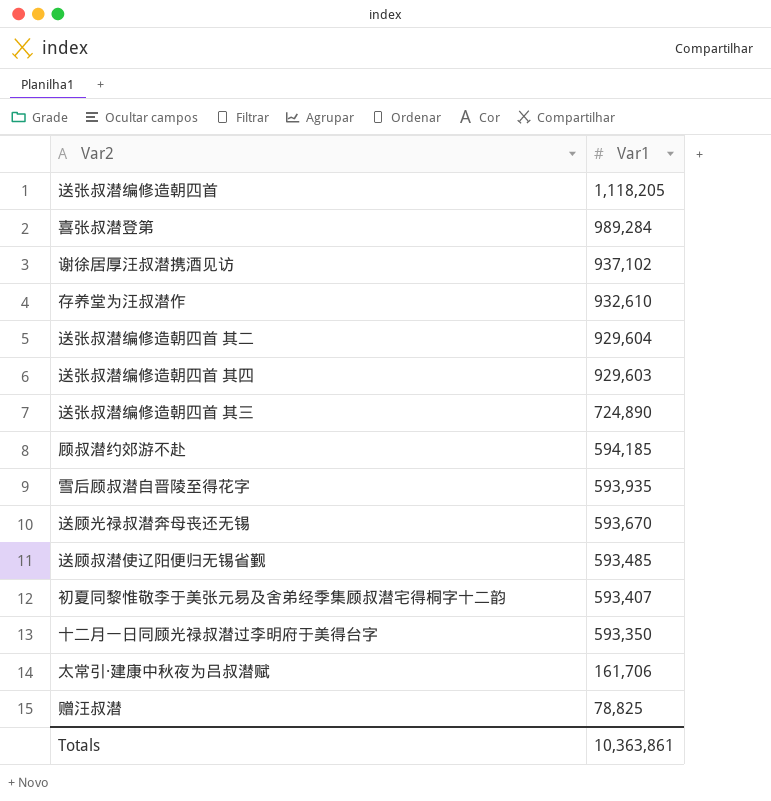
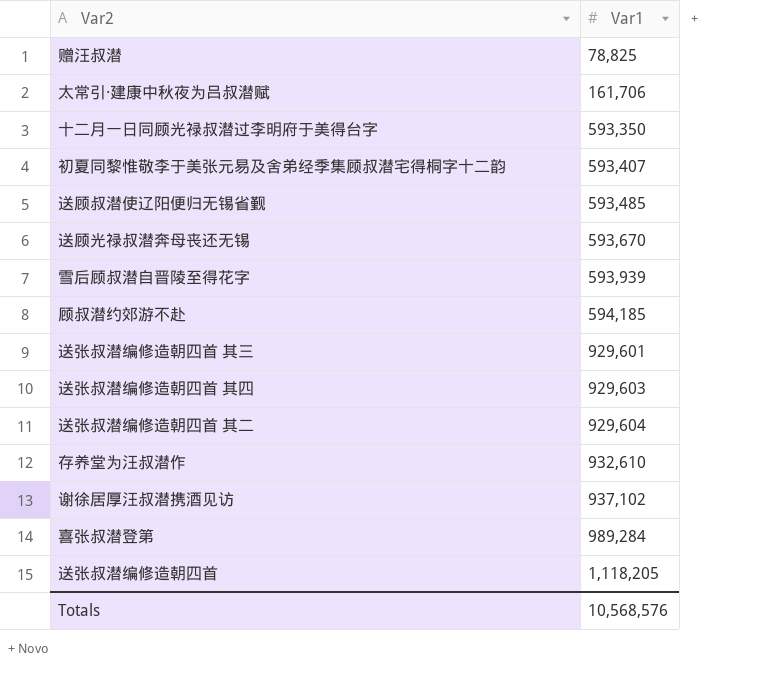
row order: Var1 descending -> Var1 ascending
雪后顾叔潜自晋陵至得花字 | Var1: 593,935 -> 593,939
送张叔潜编修造朝四首 其三 | Var1: 724,890 -> 929,601
Totals | Var1: 10,363,861 -> 10,568,576

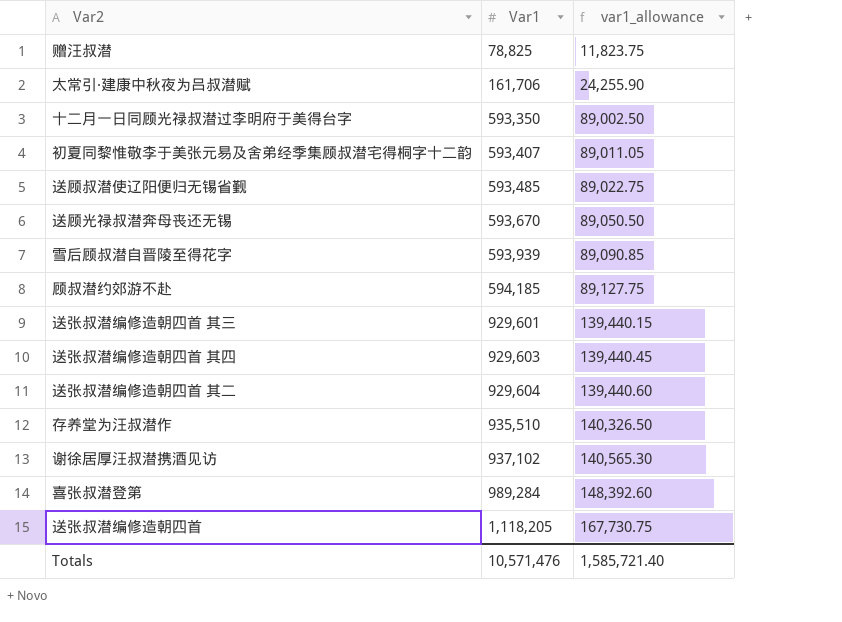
column var1_allowance | formula: none -> [Var1] * 0.15
存养堂为汪叔潜作 | Var1: 932,610 -> 935,510
Totals | Var1: 10,568,576 -> 10,571,476

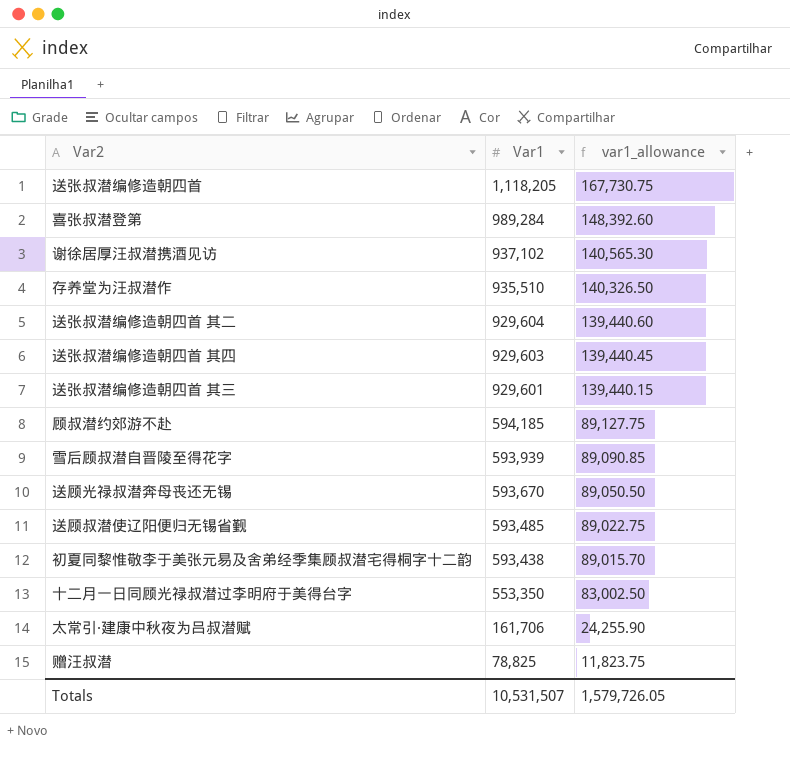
row order: Var1 ascending -> Var1 descending
初夏同黎惟敬李于美张元易及舍弟经季集顾叔潜宅得桐字十二韵 | Var1: 593,407 -> 593,438
初夏同黎惟敬李于美张元易及舍弟经季集顾叔潜宅得桐字十二韵 | var1_allowance: 89,011.05 -> 89,015.70
十二月一日同顾光禄叔潜过李明府于美得台字 | Var1: 593,350 -> 553,350
十二月一日同顾光禄叔潜过李明府于美得台字 | var1_allowance: 89,002.50 -> 83,002.50
Totals | Var1: 10,571,476 -> 10,531,507
Totals | var1_allowance: 1,585,721.40 -> 1,579,726.05

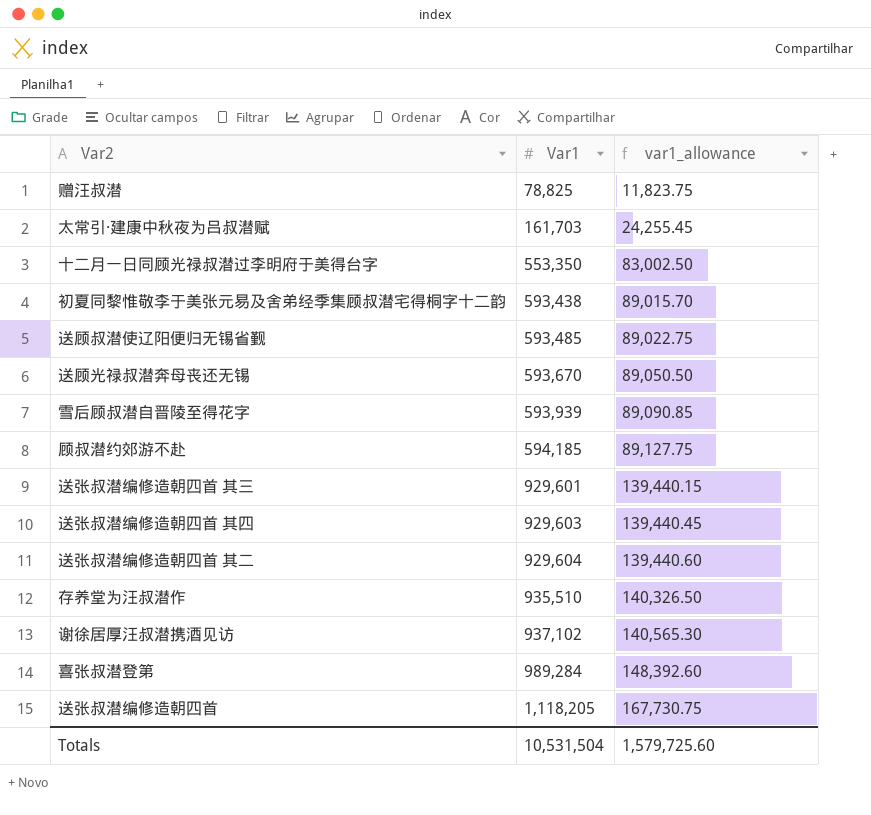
row order: Var1 descending -> Var1 ascending
太常引·建康中秋夜为吕叔潜赋 | Var1: 161,706 -> 161,703
太常引·建康中秋夜为吕叔潜赋 | var1_allowance: 24,255.90 -> 24,255.45
Totals | Var1: 10,531,507 -> 10,531,504
Totals | var1_allowance: 1,579,726.05 -> 1,579,725.60

